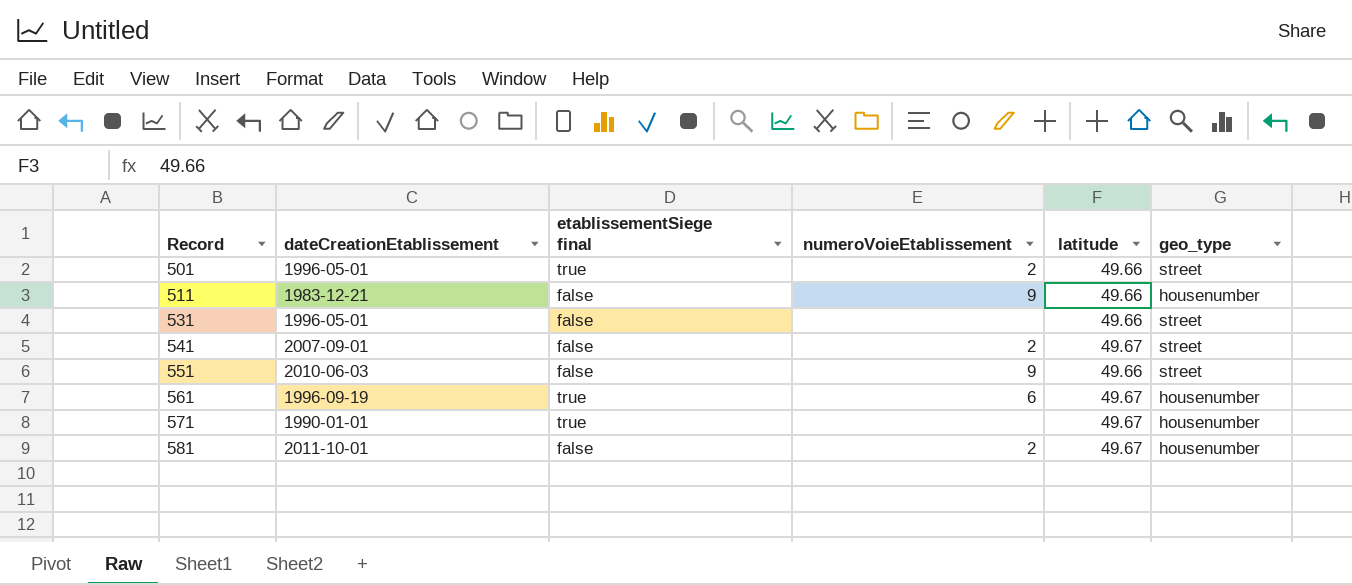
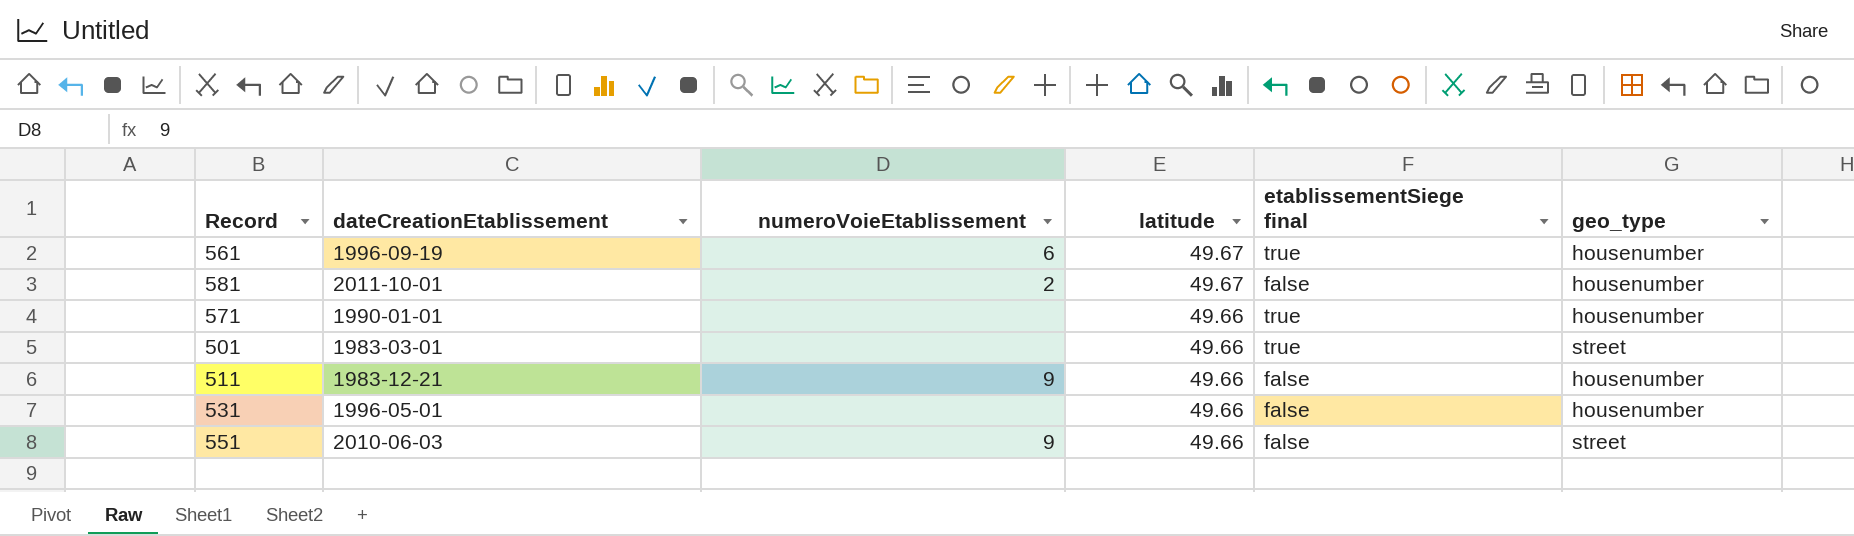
row order: Record ascending -> latitude descending
column etablissementSiege final | position: 3 -> 5
row 541: 2007-09-01 | false | 2 | 49.67 | street -> none
571 | latitude: 49.67 -> 49.66
501 | dateCreationEtablissement: 1996-05-01 -> 1983-03-01
501 | numeroVoieEtablissement: 2 -> none
531 | geo_type: street -> housenumber

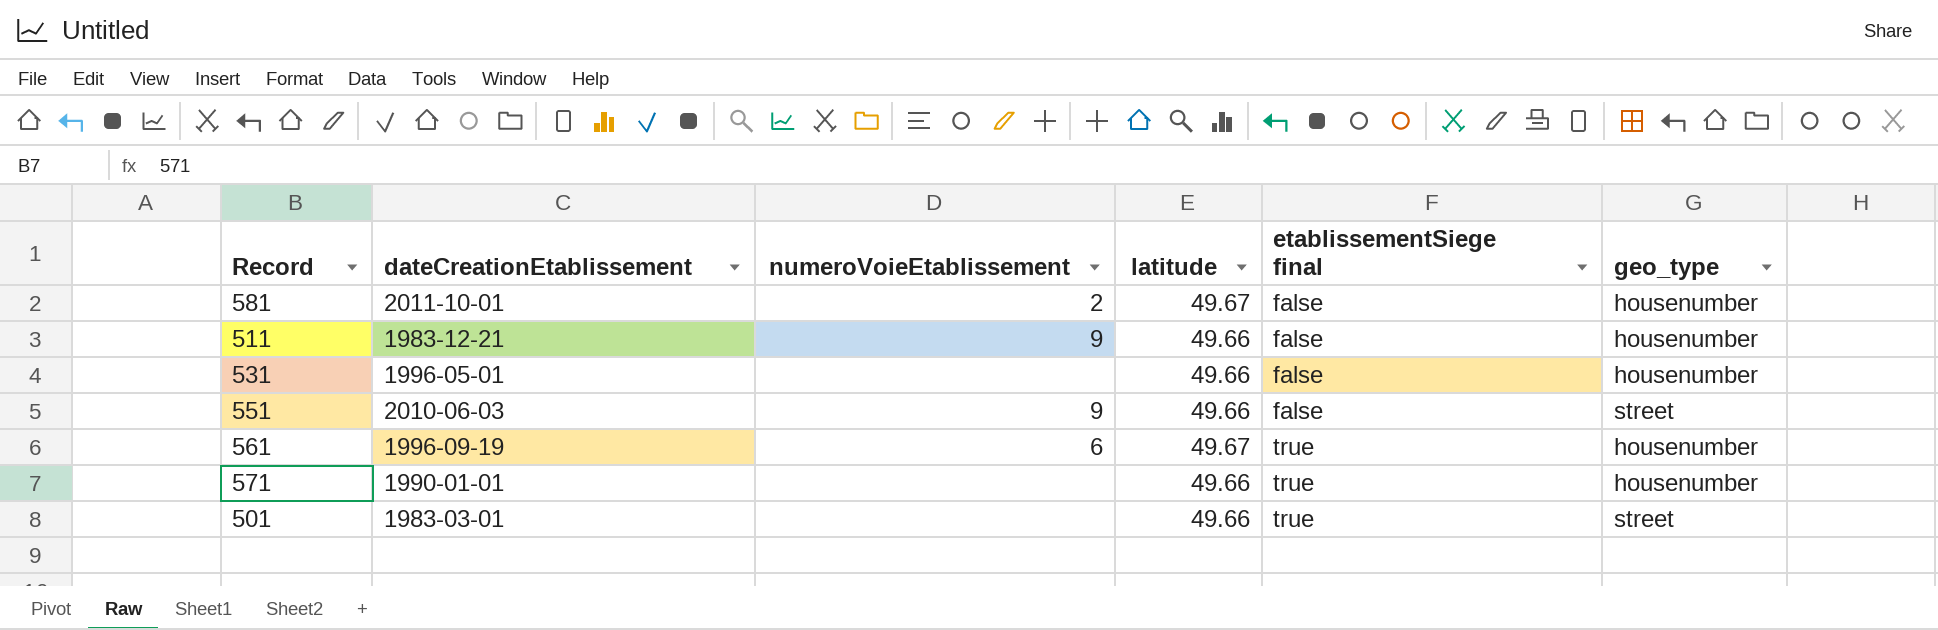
row order: latitude descending -> etablissementSiege final ascending

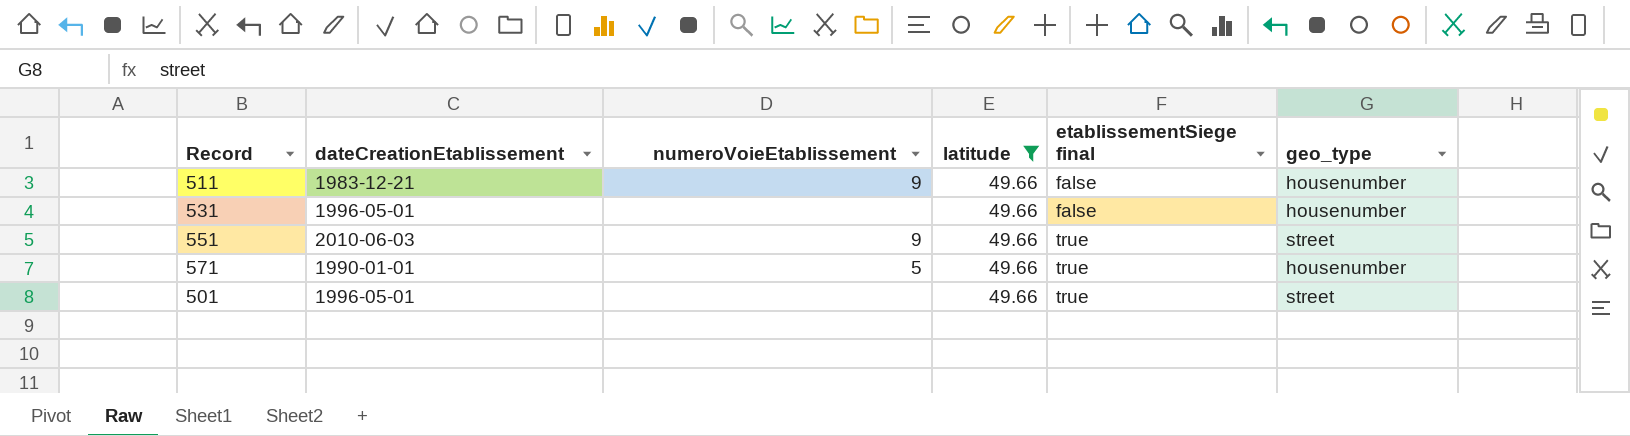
filter: none -> latitude = 49.66
551 | etablissementSiege final: false -> true
571 | numeroVoieEtablissement: none -> 5
501 | dateCreationEtablissement: 1983-03-01 -> 1996-05-01

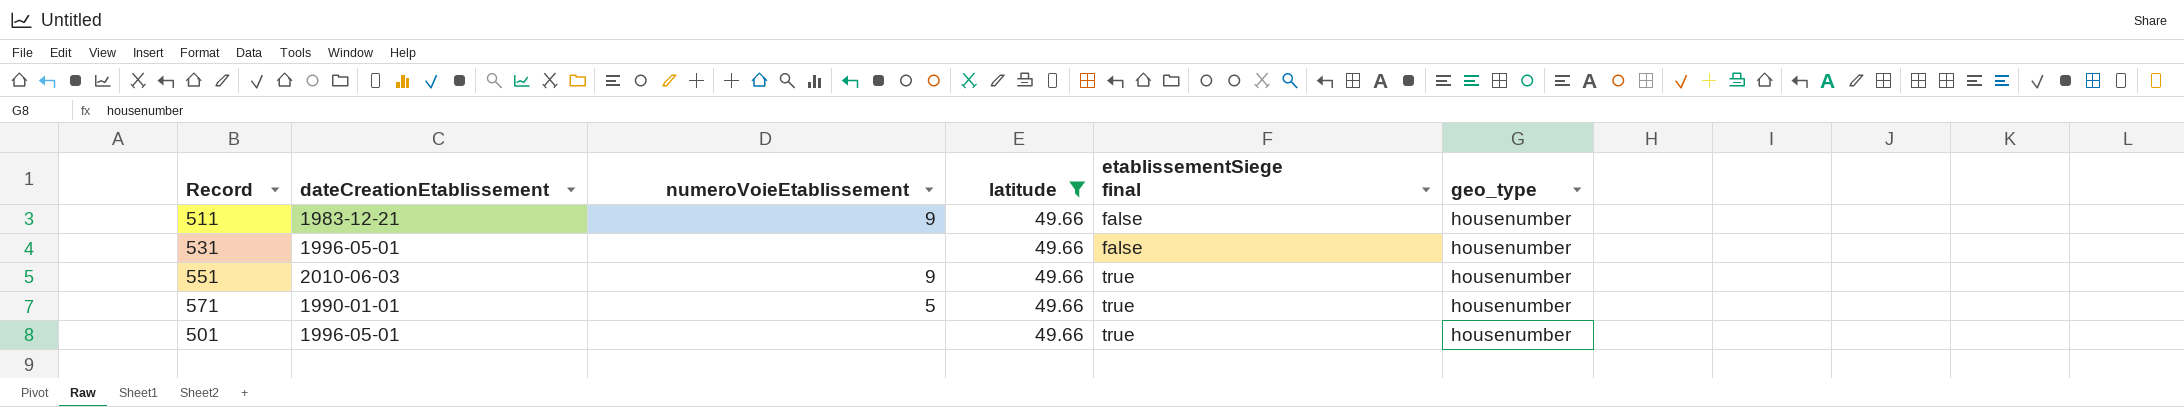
551 | geo_type: street -> housenumber
501 | geo_type: street -> housenumber

